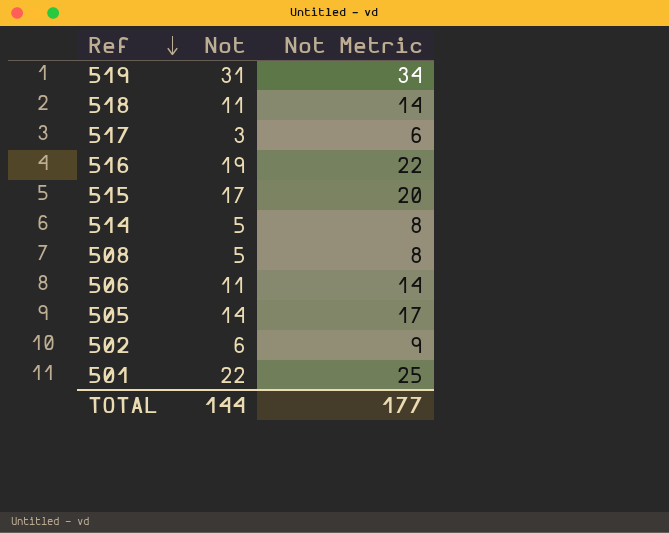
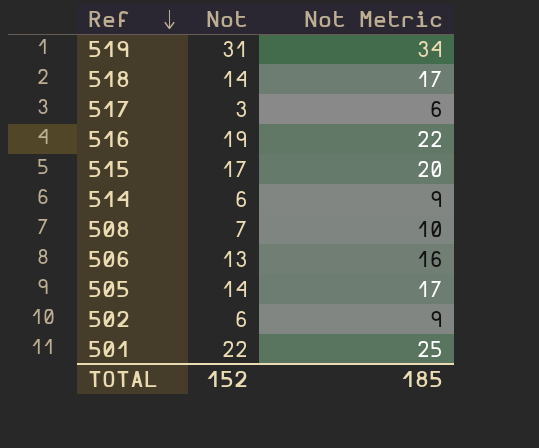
518 | Not: 11 -> 14
518 | Not Metric: 14 -> 17
514 | Not: 5 -> 6
514 | Not Metric: 8 -> 9
508 | Not: 5 -> 7
508 | Not Metric: 8 -> 10
506 | Not: 11 -> 13
506 | Not Metric: 14 -> 16
TOTAL | Not: 144 -> 152
TOTAL | Not Metric: 177 -> 185

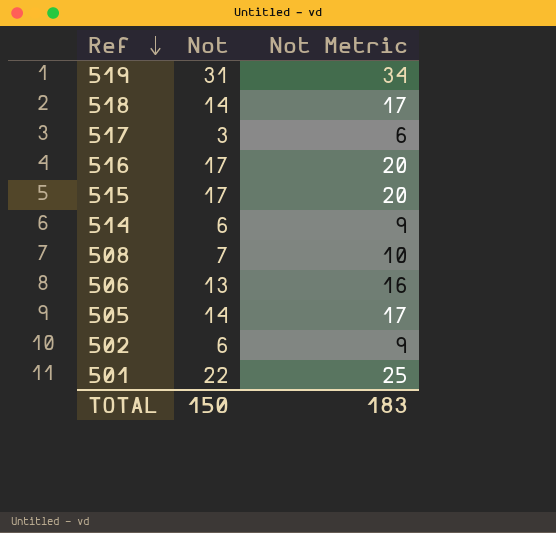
516 | Not: 19 -> 17
516 | Not Metric: 22 -> 20
TOTAL | Not: 152 -> 150
TOTAL | Not Metric: 185 -> 183

